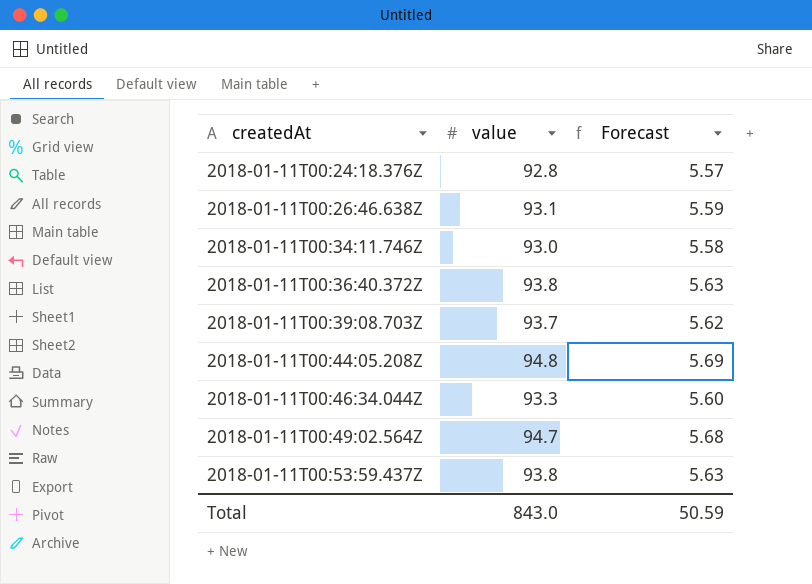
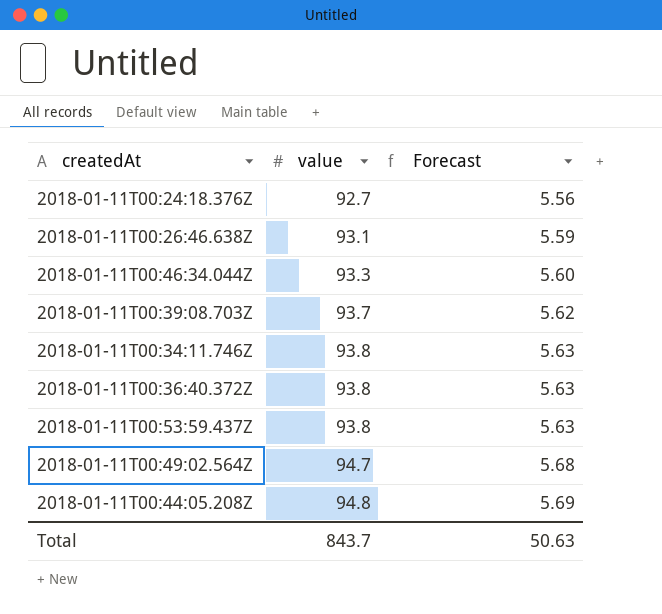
row order: createdAt ascending -> value ascending
2018-01-11T00:24:18.376Z | value: 92.8 -> 92.7
2018-01-11T00:24:18.376Z | Forecast: 5.57 -> 5.56
2018-01-11T00:34:11.746Z | value: 93.0 -> 93.8
2018-01-11T00:34:11.746Z | Forecast: 5.58 -> 5.63
Total | value: 843.0 -> 843.7
Total | Forecast: 50.59 -> 50.63

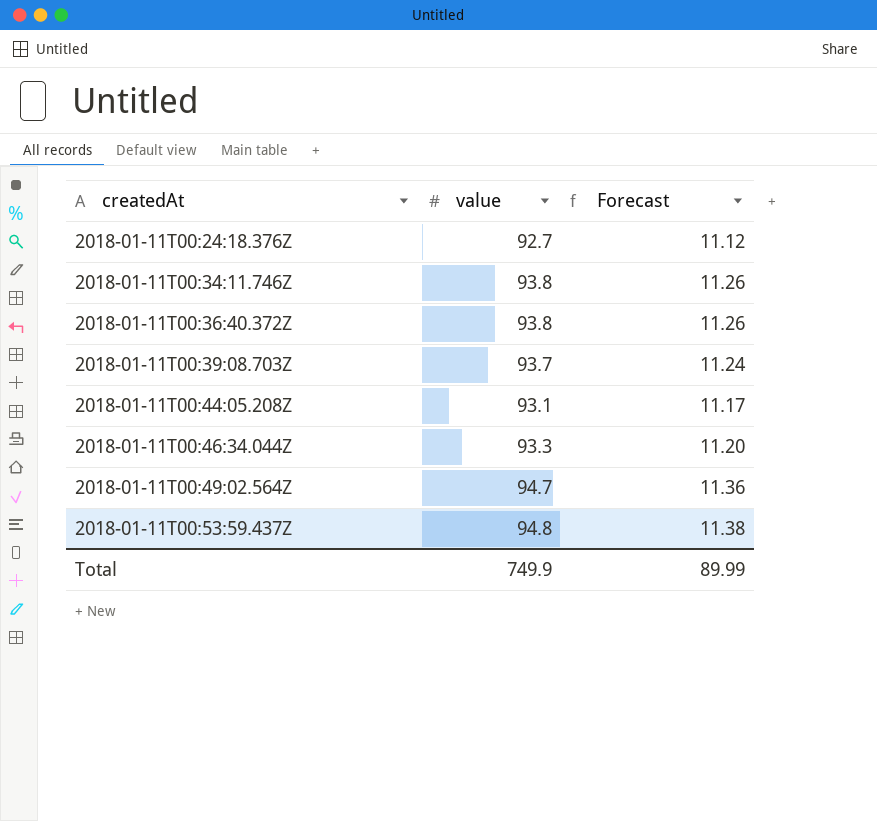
row order: value ascending -> createdAt ascending
column Forecast | formula: [value] * 0.06 -> [value] * 0.12
row 2018-01-11T00:26:46.638Z: 93.1 | 5.59 -> none
2018-01-11T00:44:05.208Z | value: 94.8 -> 93.1
2018-01-11T00:53:59.437Z | value: 93.8 -> 94.8
Total | value: 843.7 -> 749.9
Total | Forecast: 50.63 -> 89.99

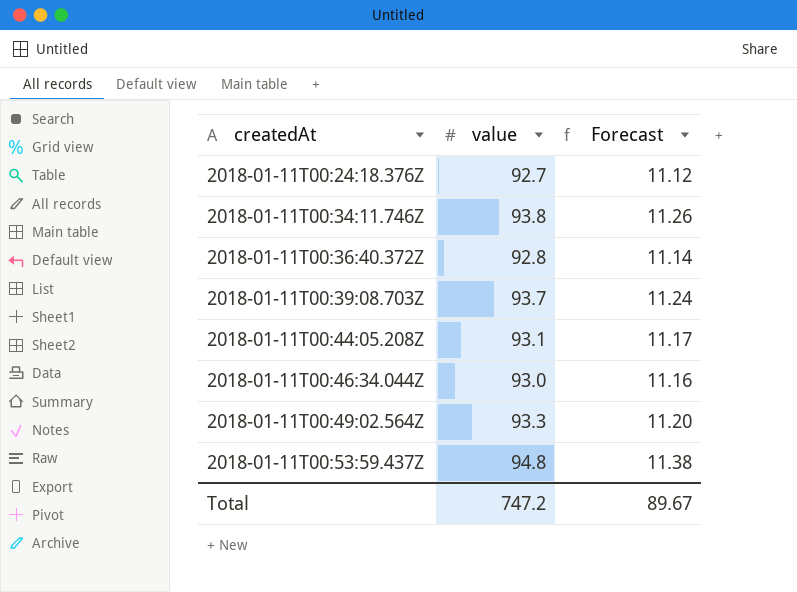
2018-01-11T00:36:40.372Z | value: 93.8 -> 92.8
2018-01-11T00:36:40.372Z | Forecast: 11.26 -> 11.14
2018-01-11T00:46:34.044Z | value: 93.3 -> 93.0
2018-01-11T00:46:34.044Z | Forecast: 11.20 -> 11.16
2018-01-11T00:49:02.564Z | value: 94.7 -> 93.3
2018-01-11T00:49:02.564Z | Forecast: 11.36 -> 11.20
Total | value: 749.9 -> 747.2
Total | Forecast: 89.99 -> 89.67

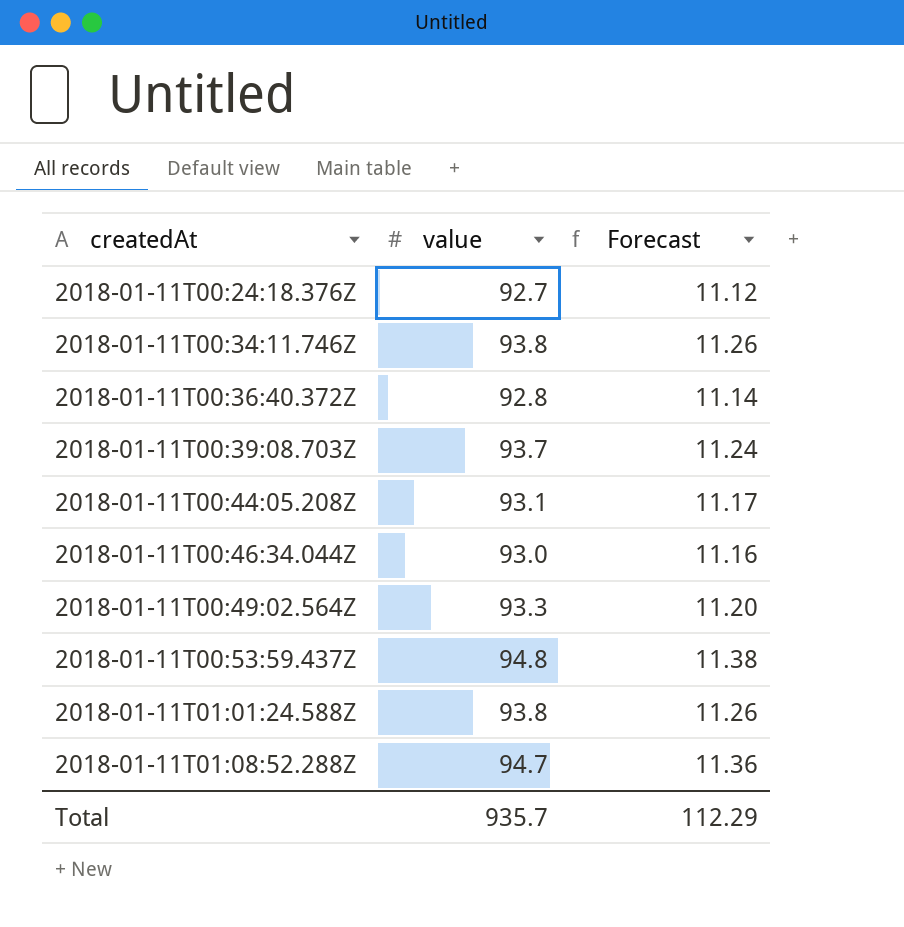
row 2018-01-11T01:01:24.588Z: none -> 93.8 | 11.26
row 2018-01-11T01:08:52.288Z: none -> 94.7 | 11.36
Total | value: 747.2 -> 935.7
Total | Forecast: 89.67 -> 112.29

